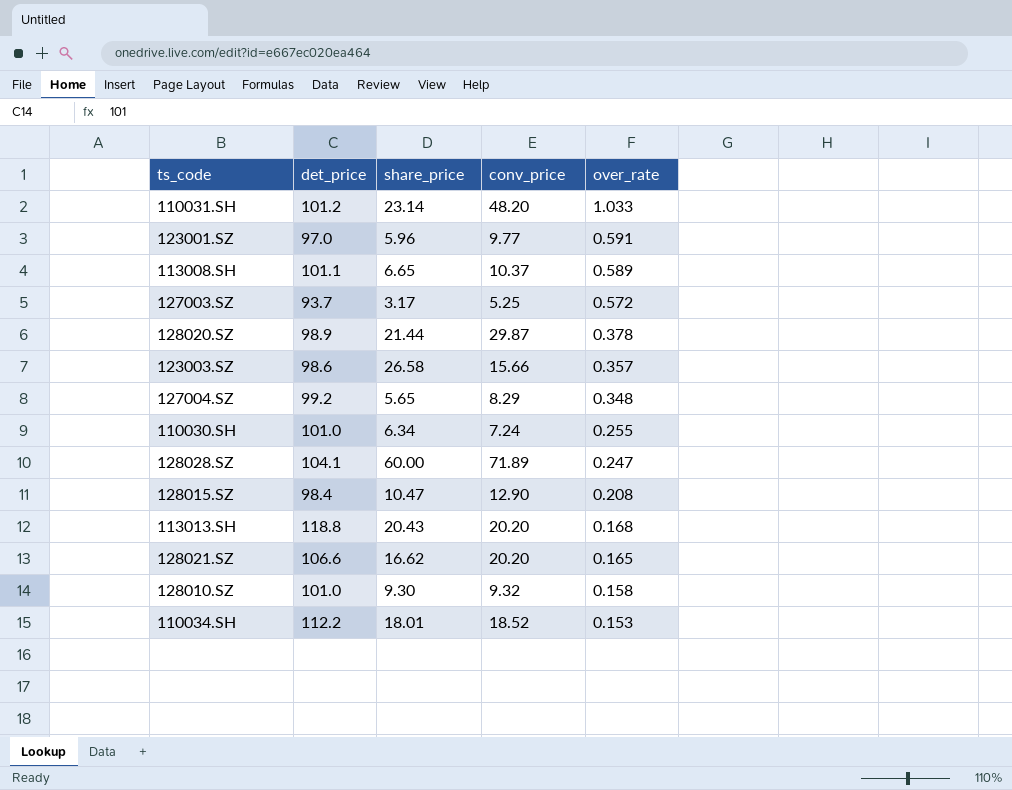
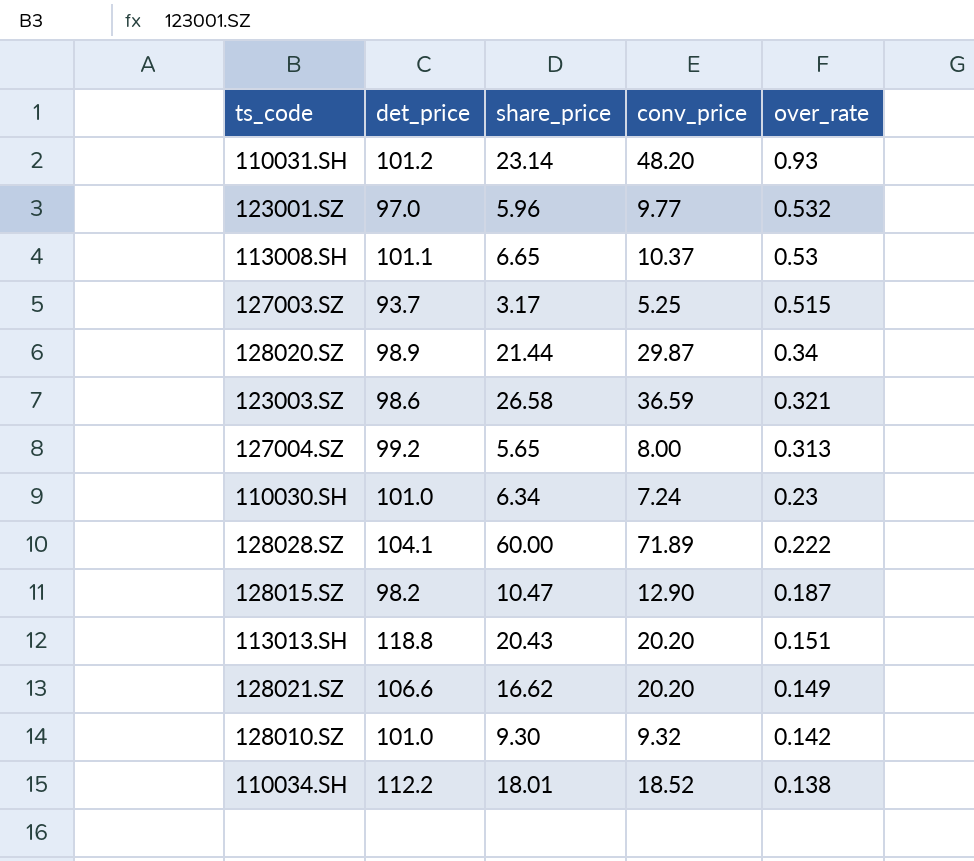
110031.SH | over_rate: 1.033 -> 0.93
123001.SZ | over_rate: 0.591 -> 0.532
113008.SH | over_rate: 0.589 -> 0.53
127003.SZ | over_rate: 0.572 -> 0.515
128020.SZ | over_rate: 0.378 -> 0.34
123003.SZ | conv_price: 15.66 -> 36.59
123003.SZ | over_rate: 0.357 -> 0.321
127004.SZ | conv_price: 8.29 -> 8.00
127004.SZ | over_rate: 0.348 -> 0.313
110030.SH | over_rate: 0.255 -> 0.23
128028.SZ | over_rate: 0.247 -> 0.222
128015.SZ | det_price: 98.4 -> 98.2
128015.SZ | over_rate: 0.208 -> 0.187
113013.SH | over_rate: 0.168 -> 0.151
128021.SZ | over_rate: 0.165 -> 0.149
128010.SZ | over_rate: 0.158 -> 0.142
110034.SH | over_rate: 0.153 -> 0.138

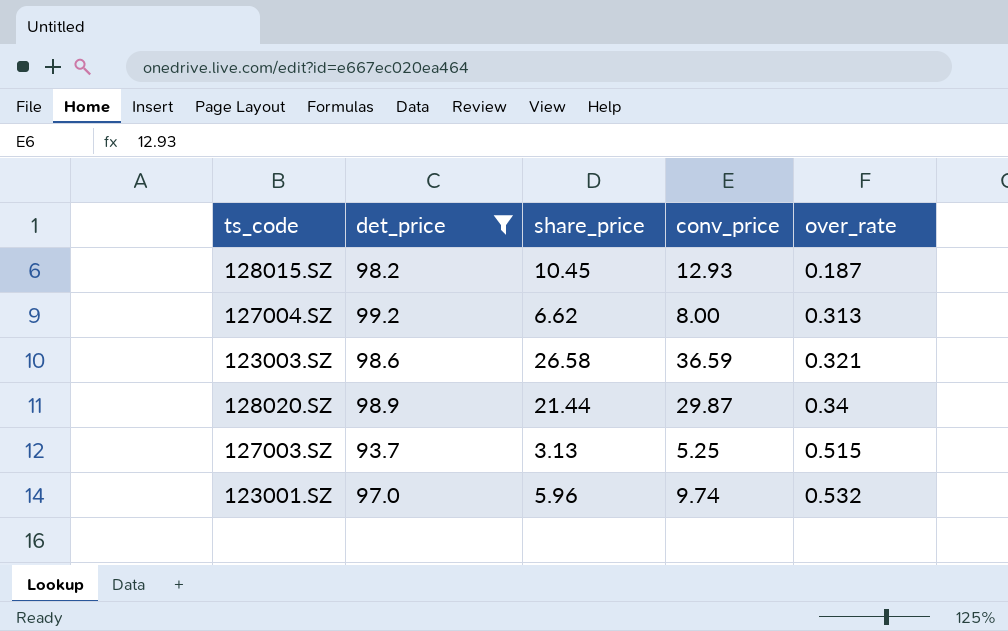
filter: none -> det_price <= 99.2
row order: over_rate descending -> over_rate ascending
128015.SZ | share_price: 10.47 -> 10.45
128015.SZ | conv_price: 12.90 -> 12.93
127004.SZ | share_price: 5.65 -> 6.62
127003.SZ | share_price: 3.17 -> 3.13
123001.SZ | conv_price: 9.77 -> 9.74

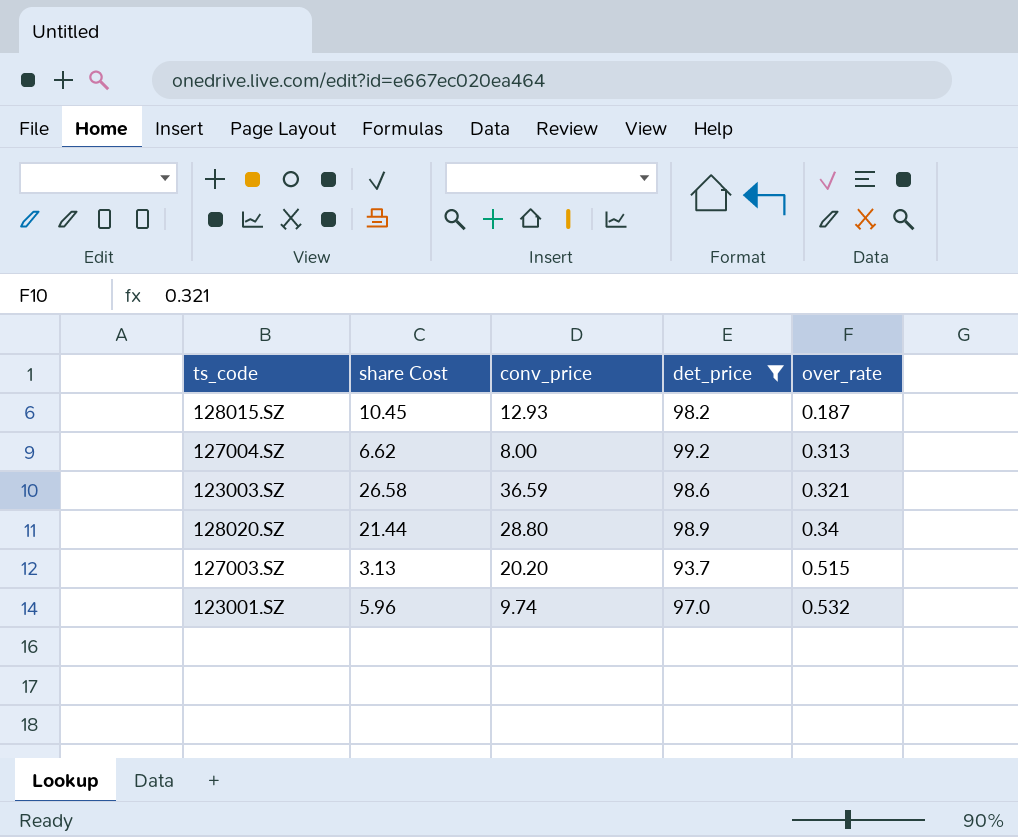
column name: share_price -> share Cost
column det_price | position: 2 -> 4
128020.SZ | conv_price: 29.87 -> 28.80
127003.SZ | conv_price: 5.25 -> 20.20

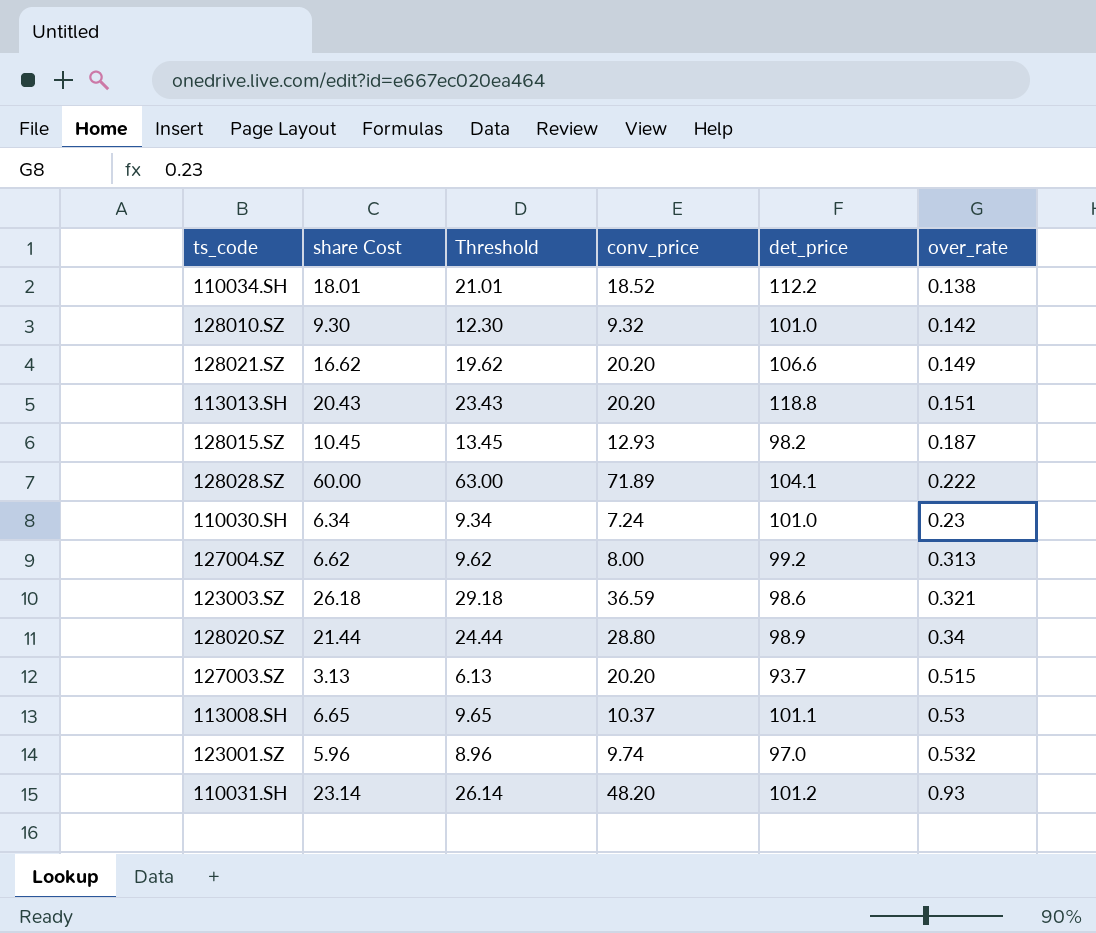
filter: det_price <= 99.2 -> none
column Threshold | formula: none -> [share Cost] + 3
123003.SZ | share Cost: 26.58 -> 26.18

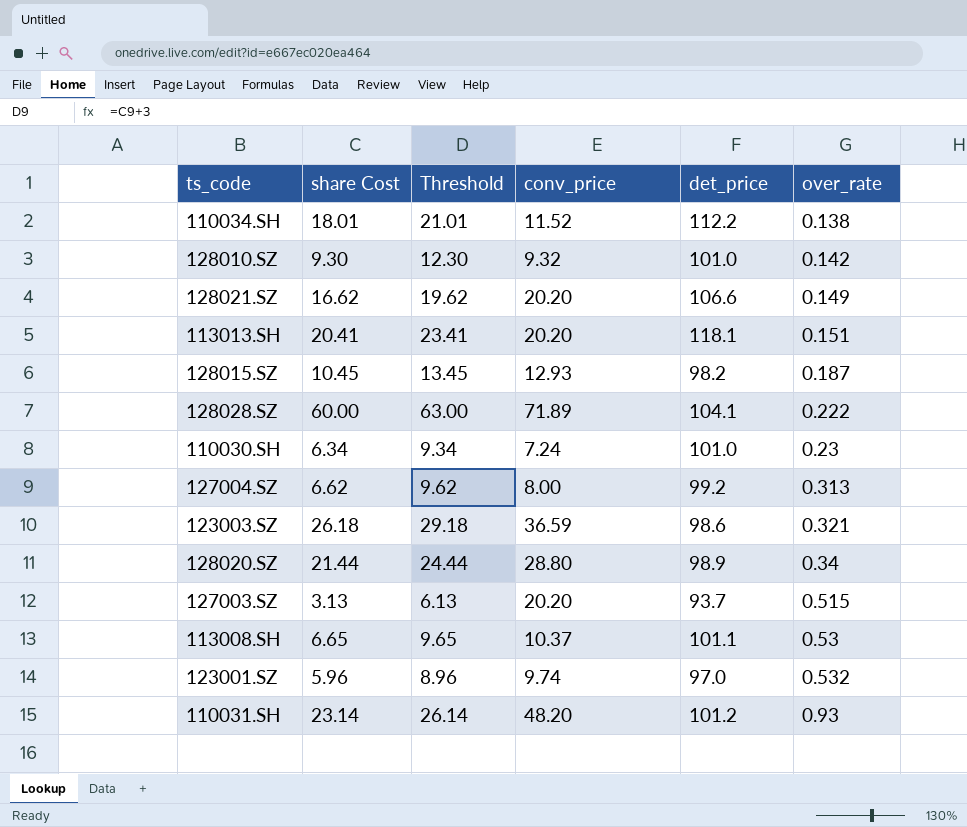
110034.SH | conv_price: 18.52 -> 11.52
113013.SH | share Cost: 20.43 -> 20.41
113013.SH | Threshold: 23.43 -> 23.41
113013.SH | det_price: 118.8 -> 118.1

